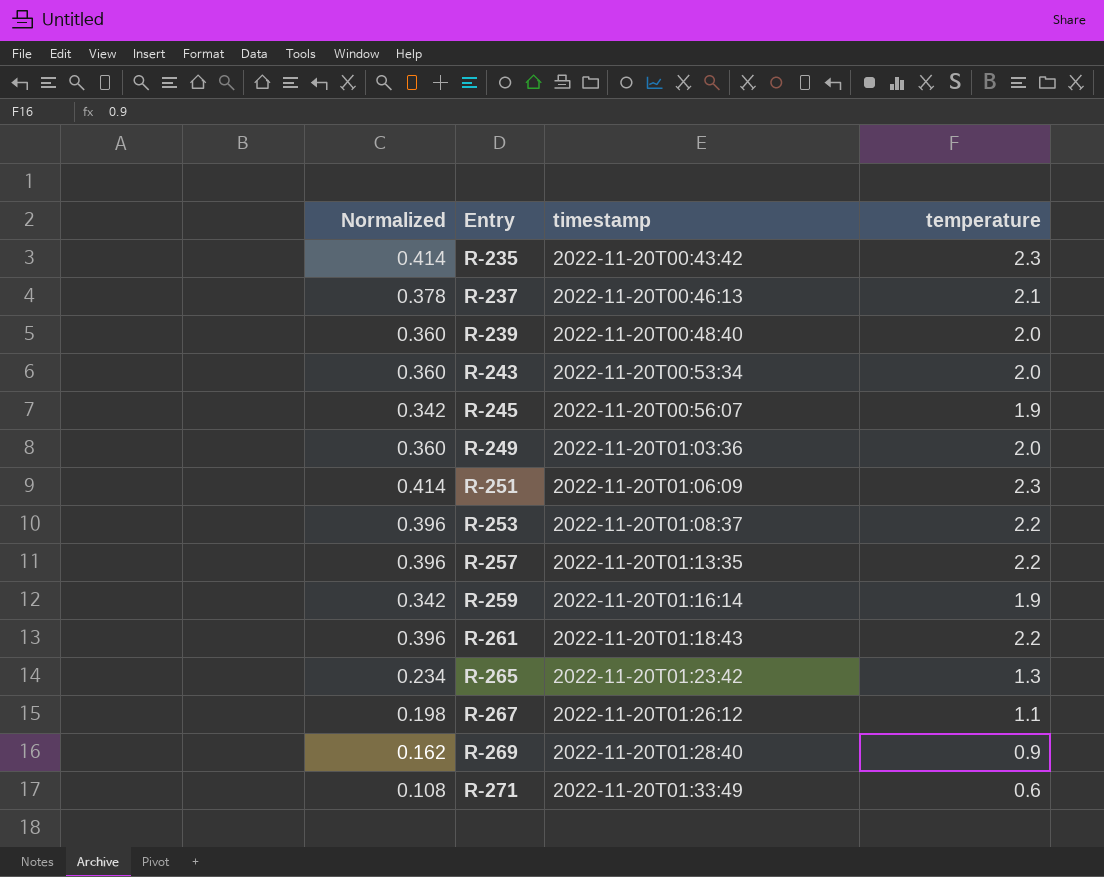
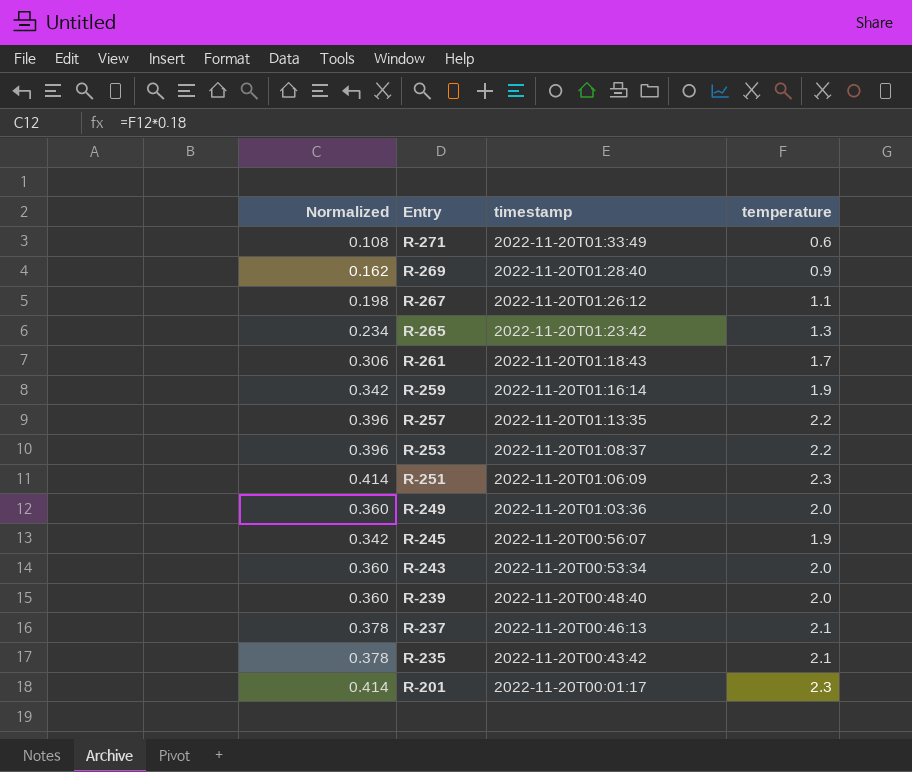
row order: Entry ascending -> Entry descending
R-261 | Normalized: 0.396 -> 0.306
R-261 | temperature: 2.2 -> 1.7
R-235 | Normalized: 0.414 -> 0.378
R-235 | temperature: 2.3 -> 2.1
row R-201: none -> 0.414 | 2022-11-20T00:01:17 | 2.3

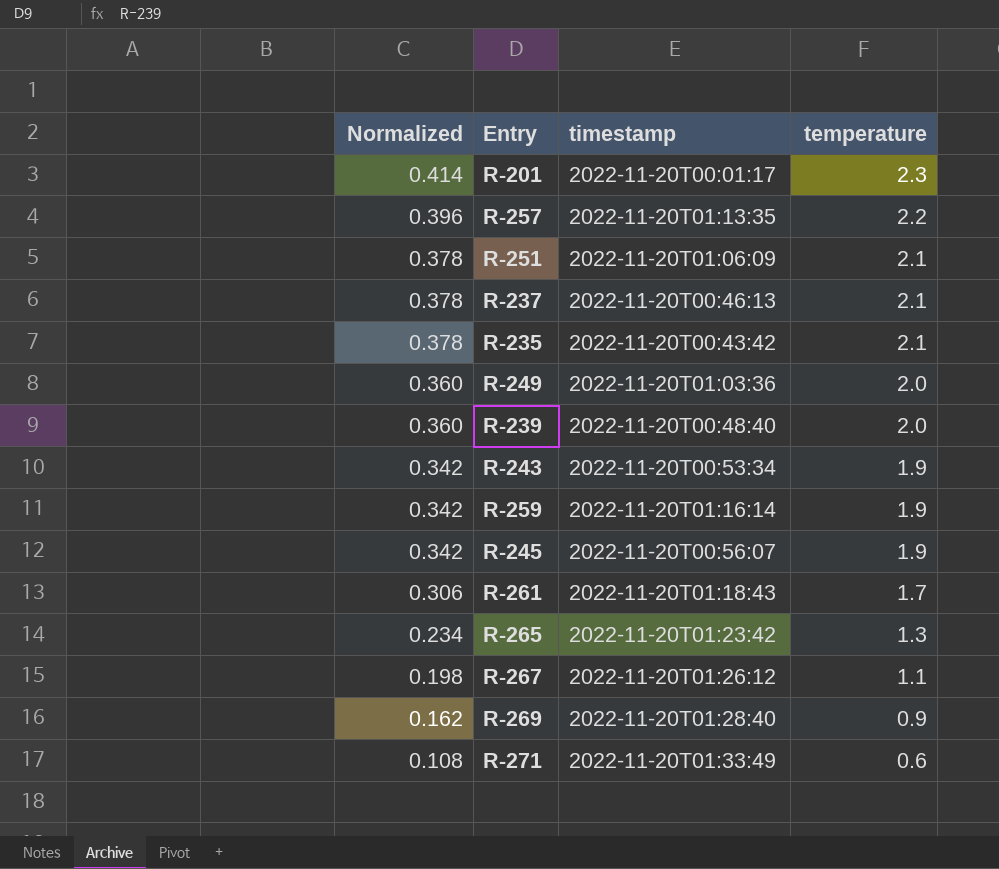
row order: Entry descending -> Normalized descending
row R-253: 0.396 | 2022-11-20T01:08:37 | 2.2 -> none
R-251 | Normalized: 0.414 -> 0.378
R-251 | temperature: 2.3 -> 2.1
R-243 | Normalized: 0.360 -> 0.342
R-243 | temperature: 2.0 -> 1.9

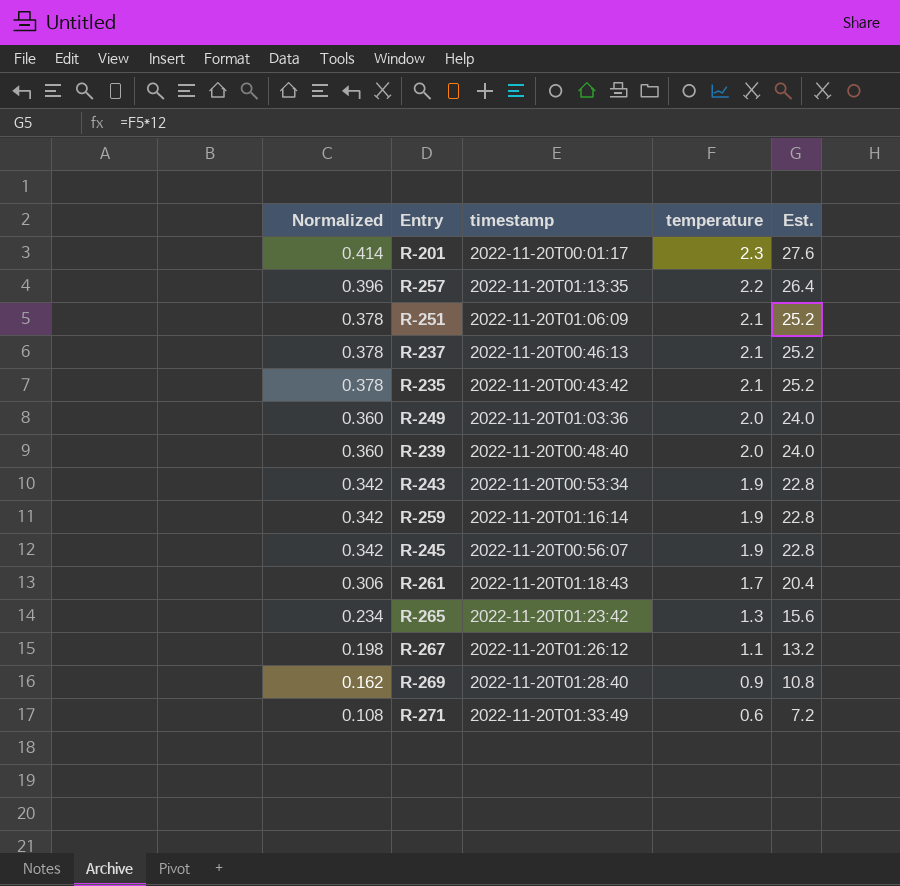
column Est. | formula: none -> [temperature] * 12

